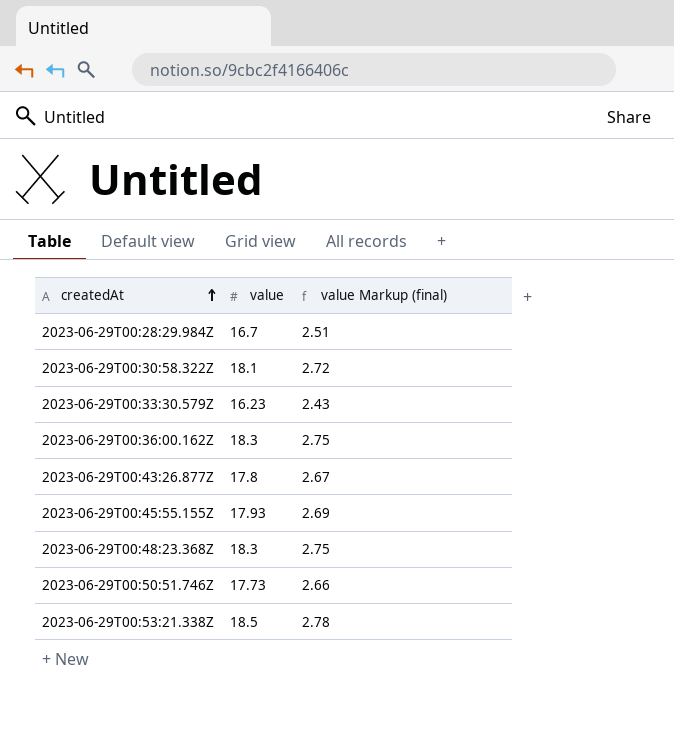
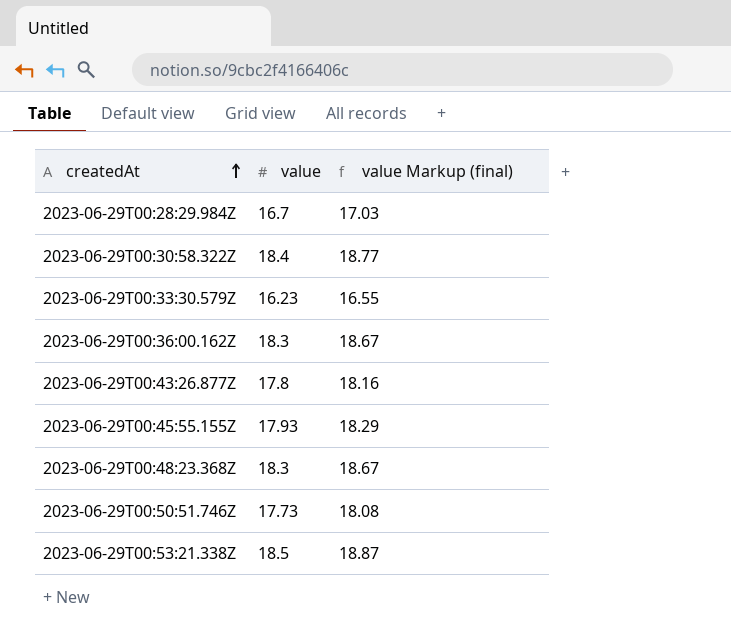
column value Markup (final) | formula: [value] * 0.15 -> [value] * 1.02
2023-06-29T00:30:58.322Z | value: 18.1 -> 18.4

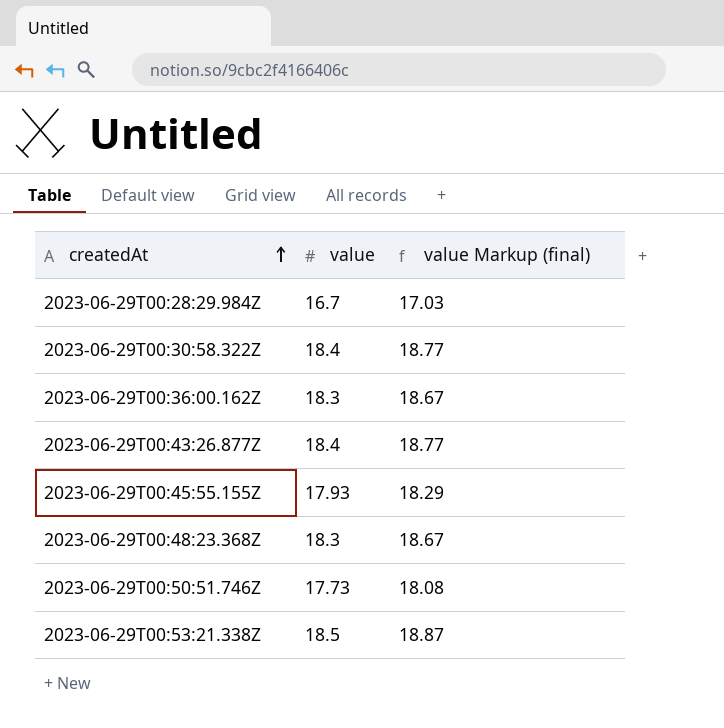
row 2023-06-29T00:33:30.579Z: 16.23 | 16.55 -> none
2023-06-29T00:43:26.877Z | value: 17.8 -> 18.4
2023-06-29T00:43:26.877Z | value Markup (final): 18.16 -> 18.77

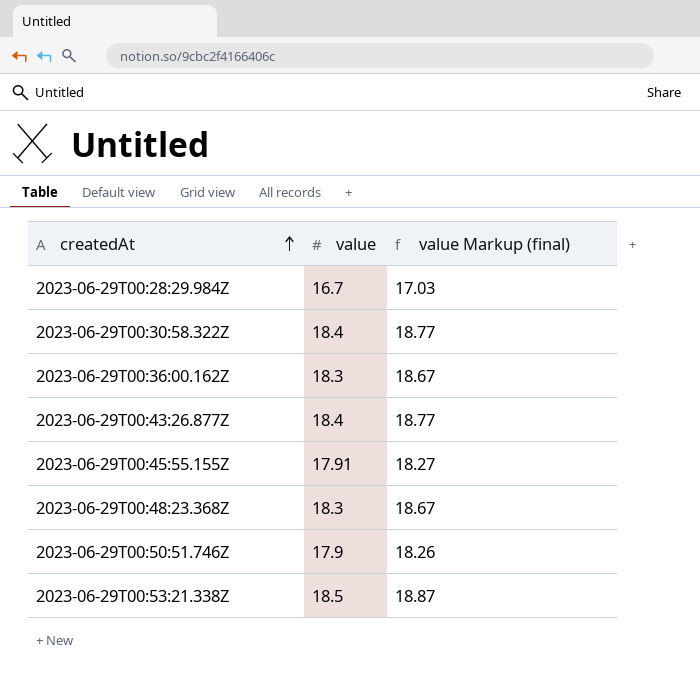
2023-06-29T00:45:55.155Z | value: 17.93 -> 17.91
2023-06-29T00:45:55.155Z | value Markup (final): 18.29 -> 18.27
2023-06-29T00:50:51.746Z | value: 17.73 -> 17.9
2023-06-29T00:50:51.746Z | value Markup (final): 18.08 -> 18.26

